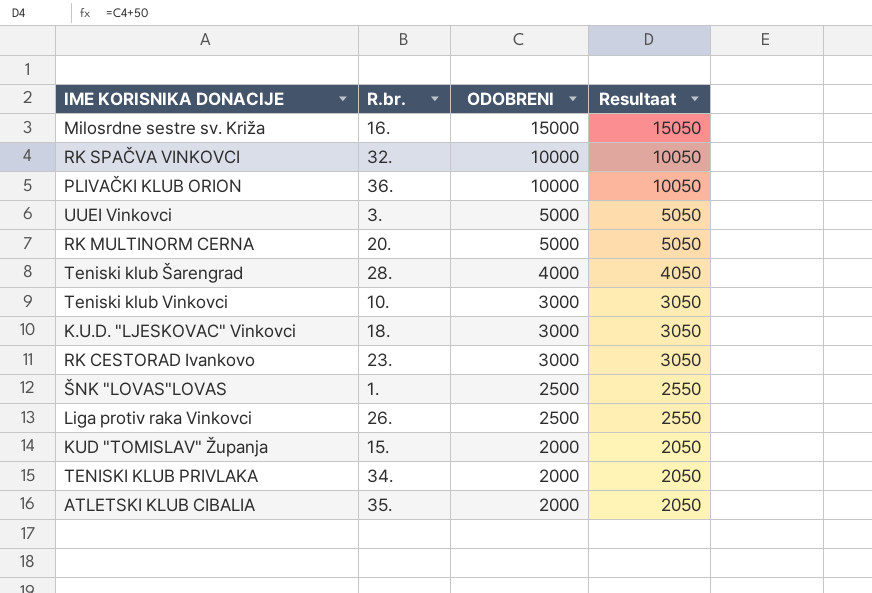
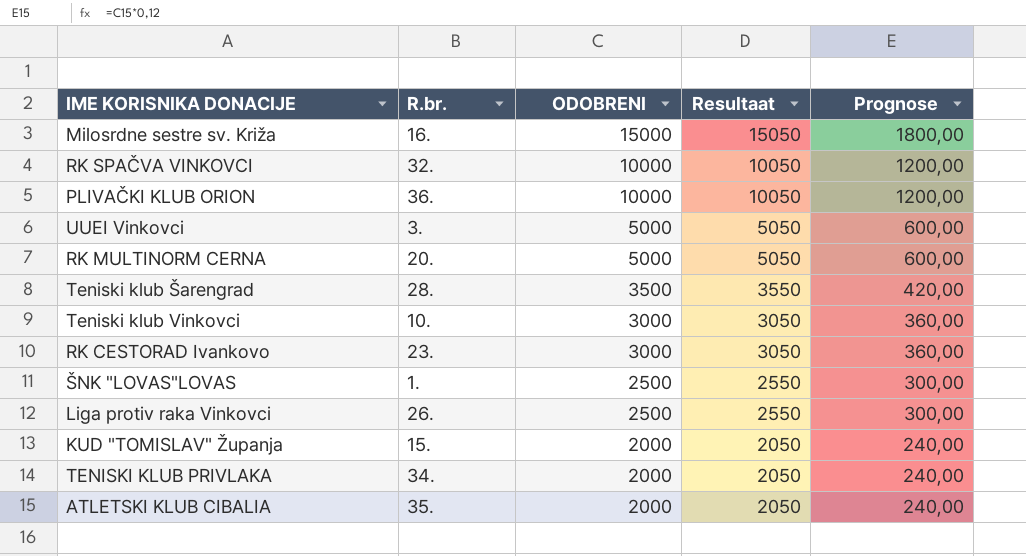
column Prognose | formula: none -> [ODOBRENI] * 0,12
row K.U.D. "LJESKOVAC" Vinkovci: 18. | 3000 | 3050 -> none
Teniski klub Šarengrad | ODOBRENI: 4000 -> 3500
Teniski klub Šarengrad | Resultaat: 4050 -> 3550

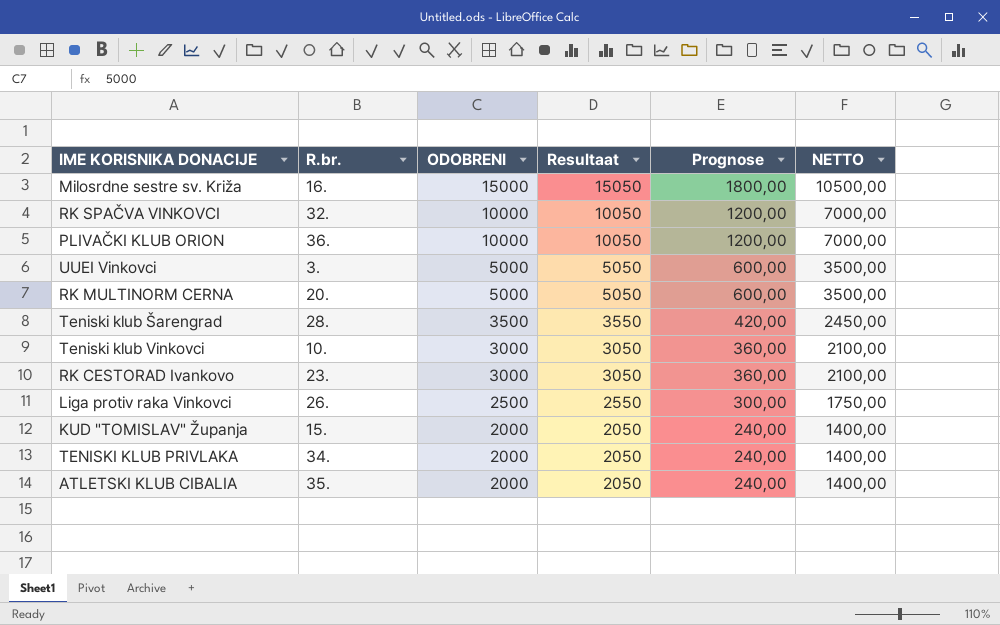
column NETTO | formula: none -> [ODOBRENI] * 0,7
row ŠNK "LOVAS"LOVAS: 1. | 2500 | 2550 | 300,00 -> none

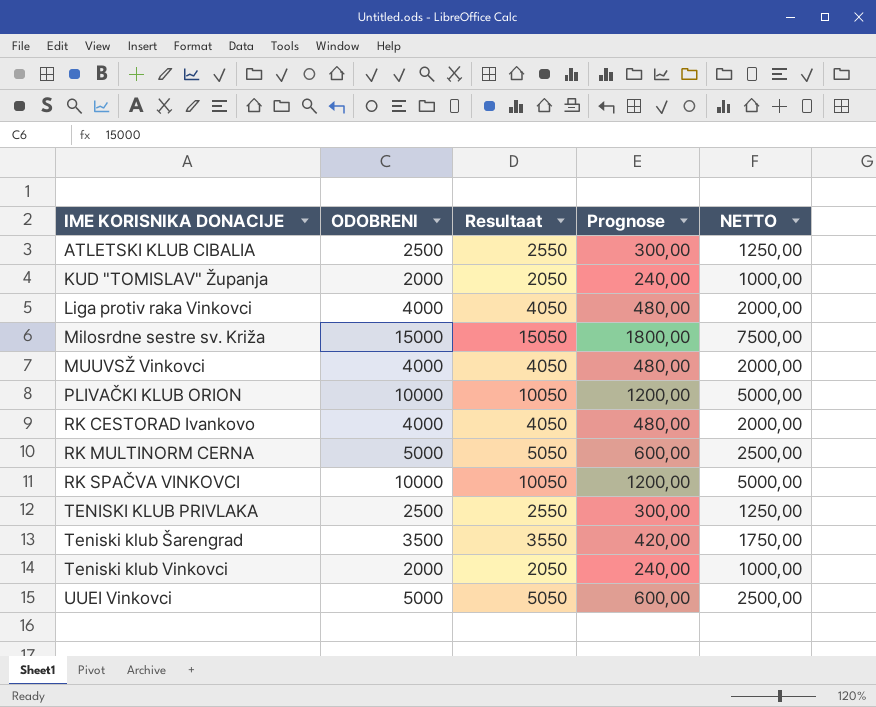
row order: ODOBRENI descending -> IME KORISNIKA DONACIJE ascending
column R.br. | position: 2 -> none
column NETTO | formula: [ODOBRENI] * 0,7 -> [ODOBRENI] * 0,5
ATLETSKI KLUB CIBALIA | ODOBRENI: 2000 -> 2500
ATLETSKI KLUB CIBALIA | Resultaat: 2050 -> 2550
ATLETSKI KLUB CIBALIA | Prognose: 240,00 -> 300,00
Liga protiv raka Vinkovci | ODOBRENI: 2500 -> 4000
Liga protiv raka Vinkovci | Resultaat: 2550 -> 4050
Liga protiv raka Vinkovci | Prognose: 300,00 -> 480,00
row MUUVSŽ Vinkovci: none -> 4000 | 4050 | 480,00 | 2000,00
RK CESTORAD Ivankovo | ODOBRENI: 3000 -> 4000
RK CESTORAD Ivankovo | Resultaat: 3050 -> 4050
RK CESTORAD Ivankovo | Prognose: 360,00 -> 480,00
TENISKI KLUB PRIVLAKA | ODOBRENI: 2000 -> 2500
TENISKI KLUB PRIVLAKA | Resultaat: 2050 -> 2550
TENISKI KLUB PRIVLAKA | Prognose: 240,00 -> 300,00
Teniski klub Vinkovci | ODOBRENI: 3000 -> 2000
Teniski klub Vinkovci | Resultaat: 3050 -> 2050
Teniski klub Vinkovci | Prognose: 360,00 -> 240,00

